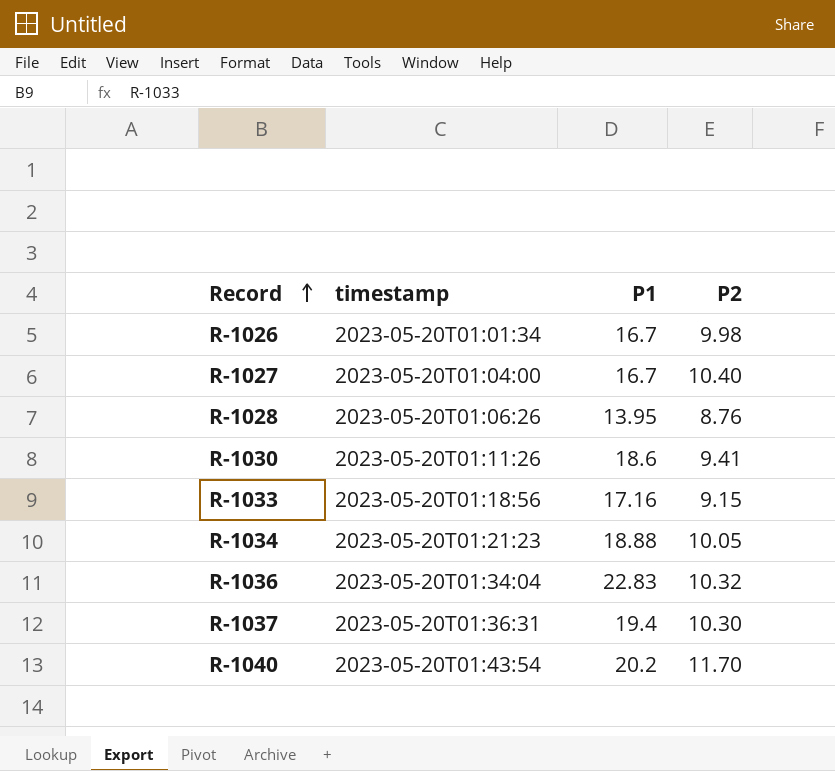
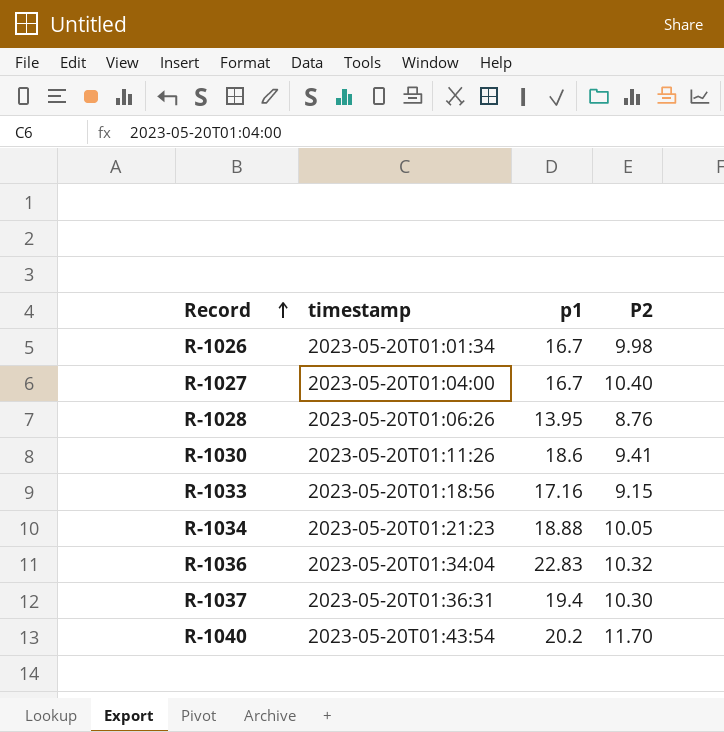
column name: P1 -> p1

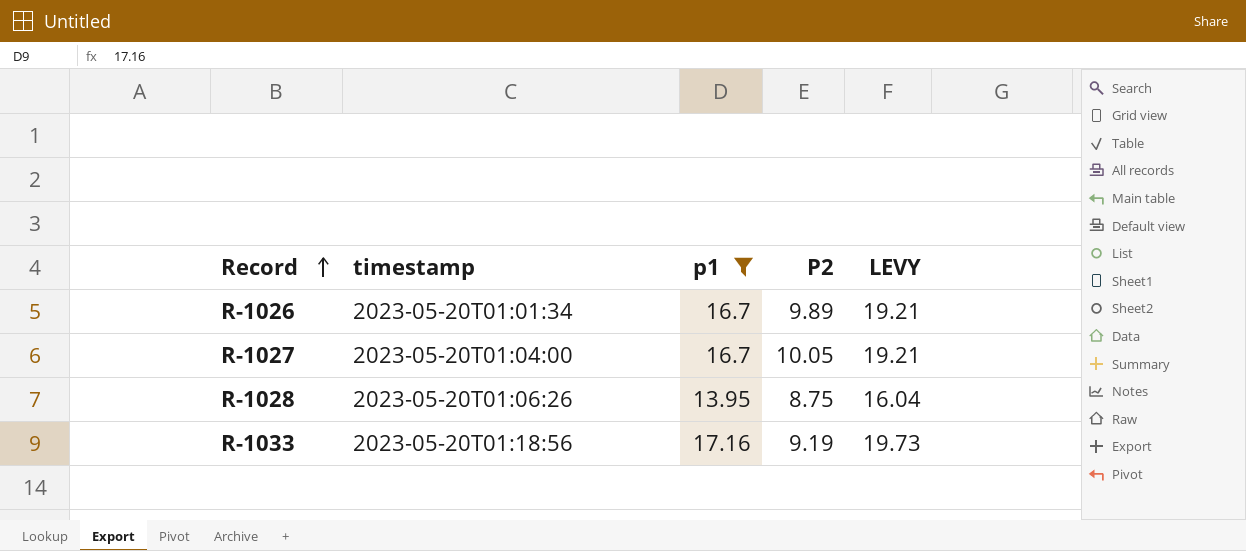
filter: none -> p1 <= 17.16
column LEVY | formula: none -> [p1] * 1.15
R-1026 | P2: 9.98 -> 9.89
R-1027 | P2: 10.40 -> 10.05
R-1028 | P2: 8.76 -> 8.75
R-1033 | P2: 9.15 -> 9.19

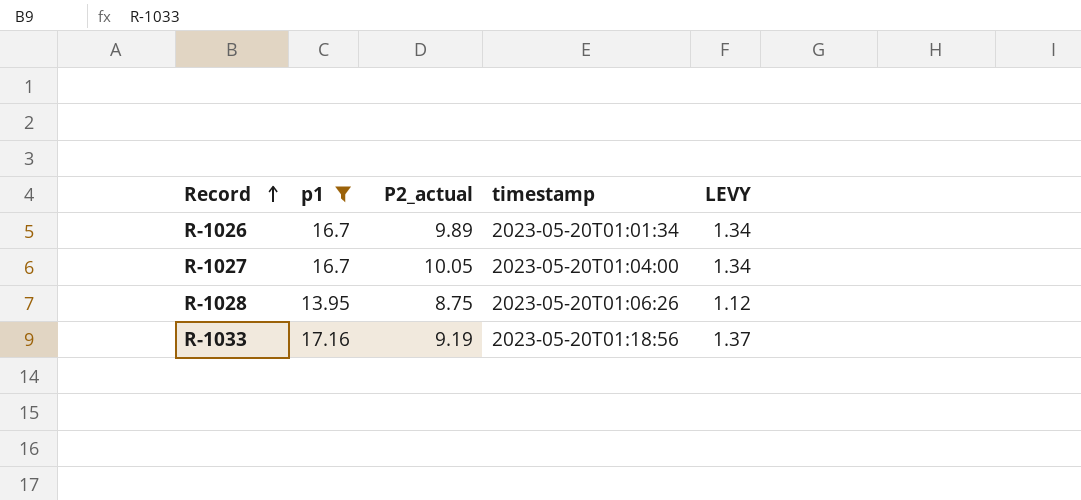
column name: P2 -> P2_actual
column timestamp | position: 2 -> 4
column LEVY | formula: [p1] * 1.15 -> [p1] * 0.08

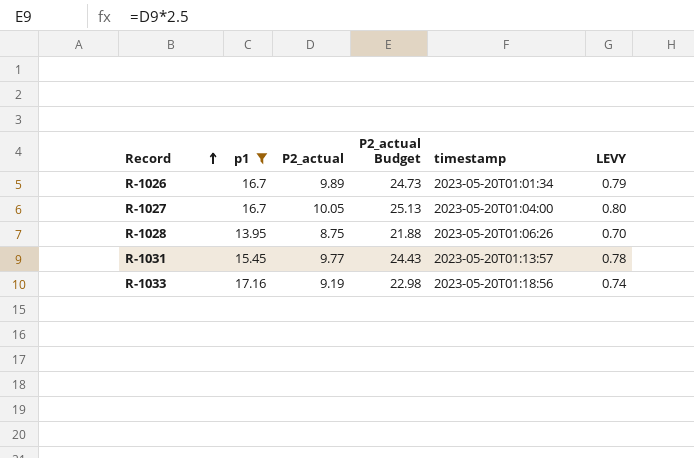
column P2_actual Budget | formula: none -> [P2_actual] * 2.5
column LEVY | formula: [p1] * 0.08 -> [P2_actual] * 0.08
row R-1031: none -> 15.45 | 9.77 | 24.43 | 2023-05-20T01:13:57 | 0.78

